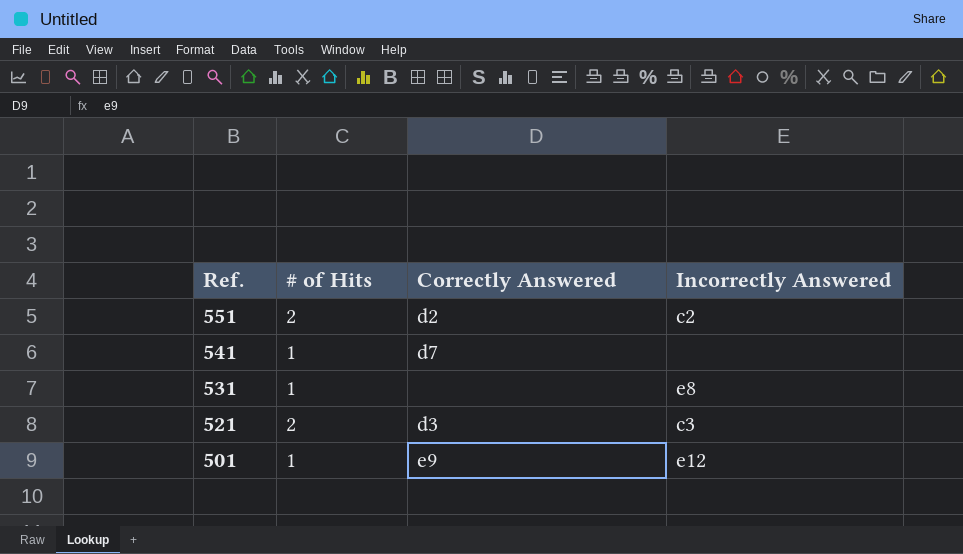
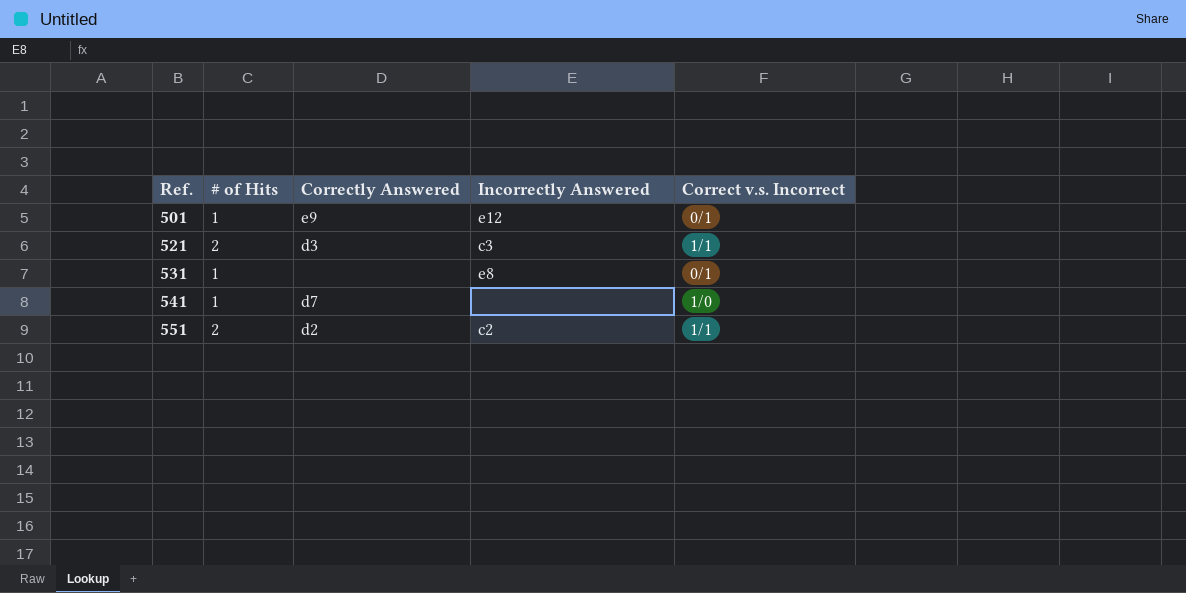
row order: Ref. descending -> Ref. ascending
column Correct v.s. Incorrect | position: none -> 5

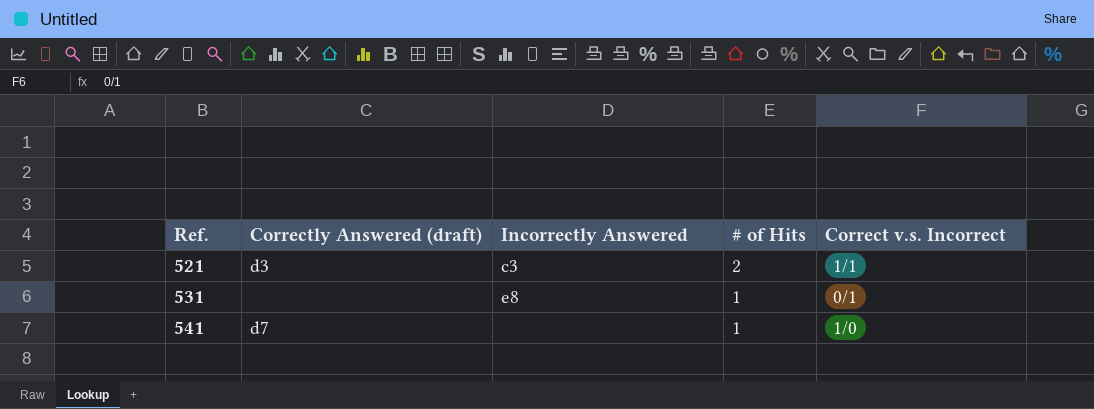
column name: Correctly Answered -> Correctly Answered (draft)
column # of Hits | position: 2 -> 4
row 501: 1 | e9 | e12 | 0/1 -> none
row 551: 2 | d2 | c2 | 1/1 -> none

